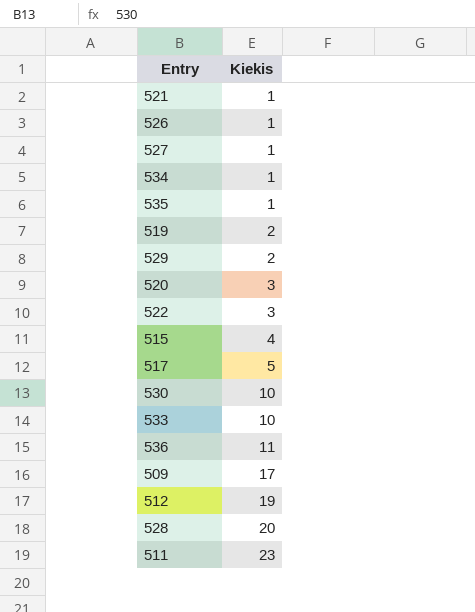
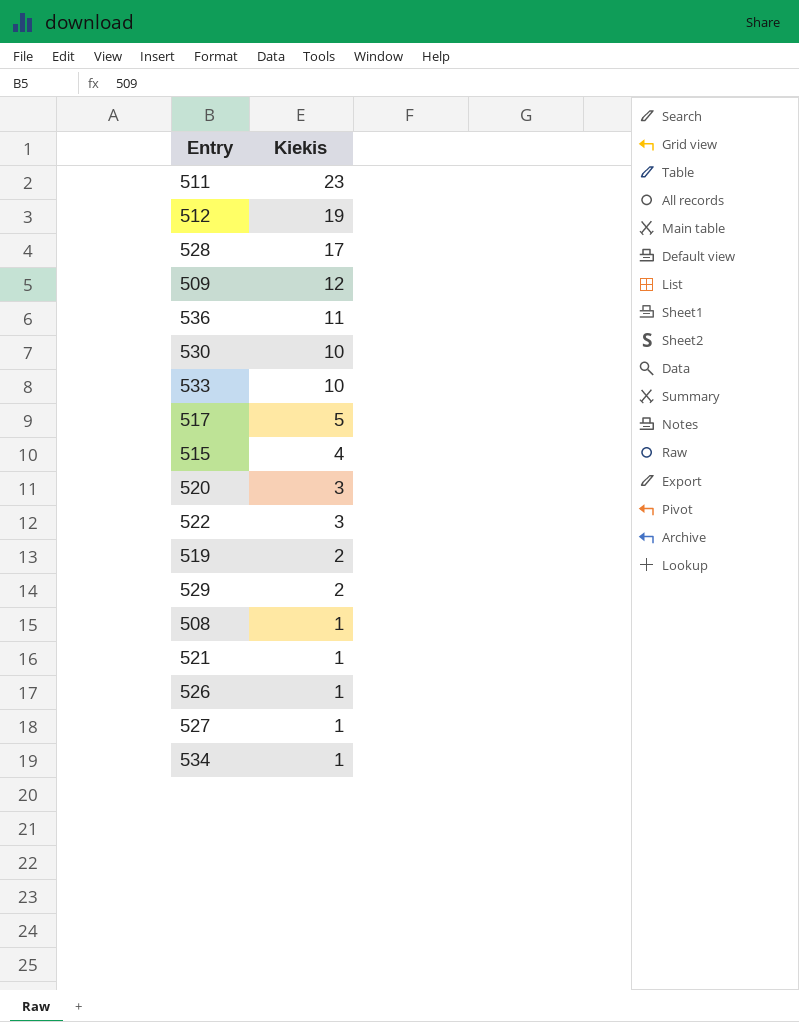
row order: Kiekis ascending -> Kiekis descending
row 535: 1 -> none
528 | Kiekis: 20 -> 17
509 | Kiekis: 17 -> 12
row 508: none -> 1

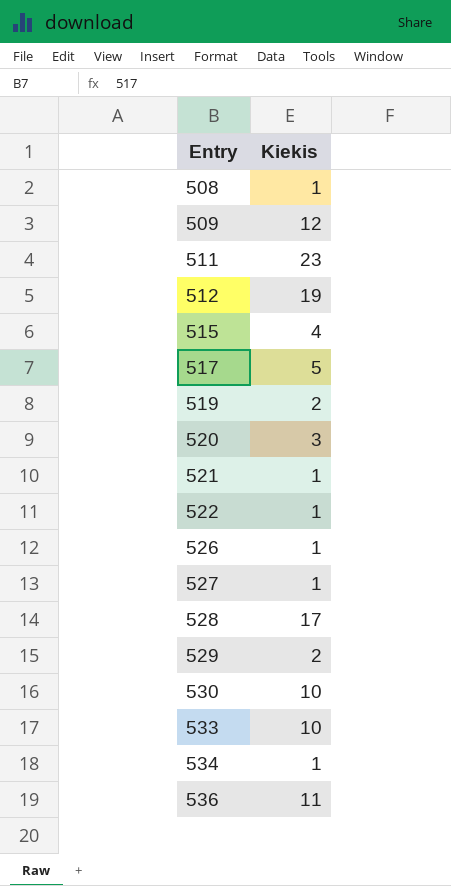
row order: Kiekis descending -> Entry ascending
522 | Kiekis: 3 -> 1

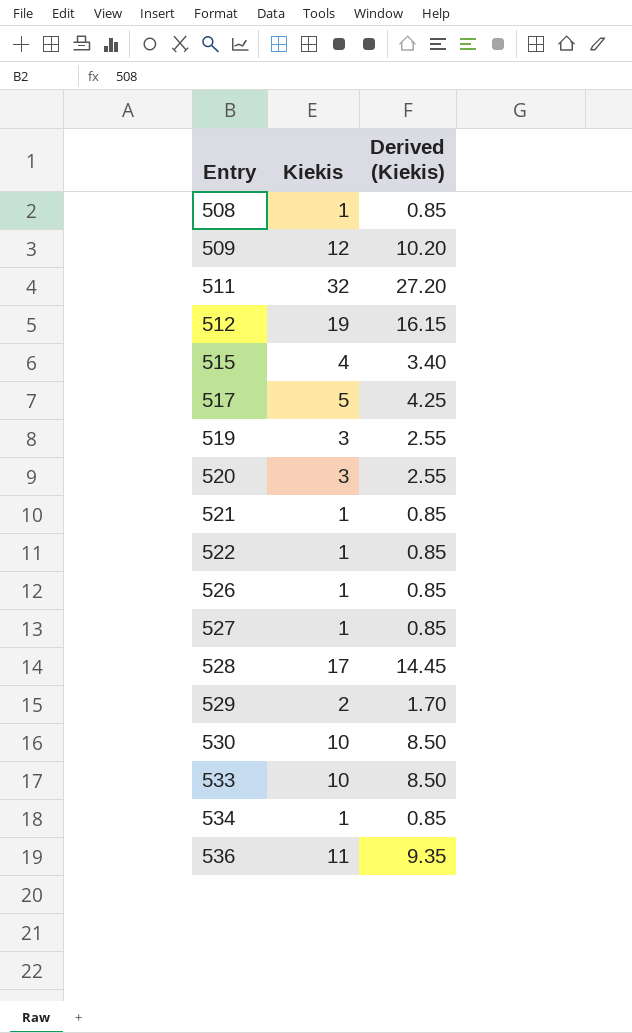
column Derived (Kiekis) | formula: none -> [Kiekis] * 0.85
511 | Kiekis: 23 -> 32
519 | Kiekis: 2 -> 3

